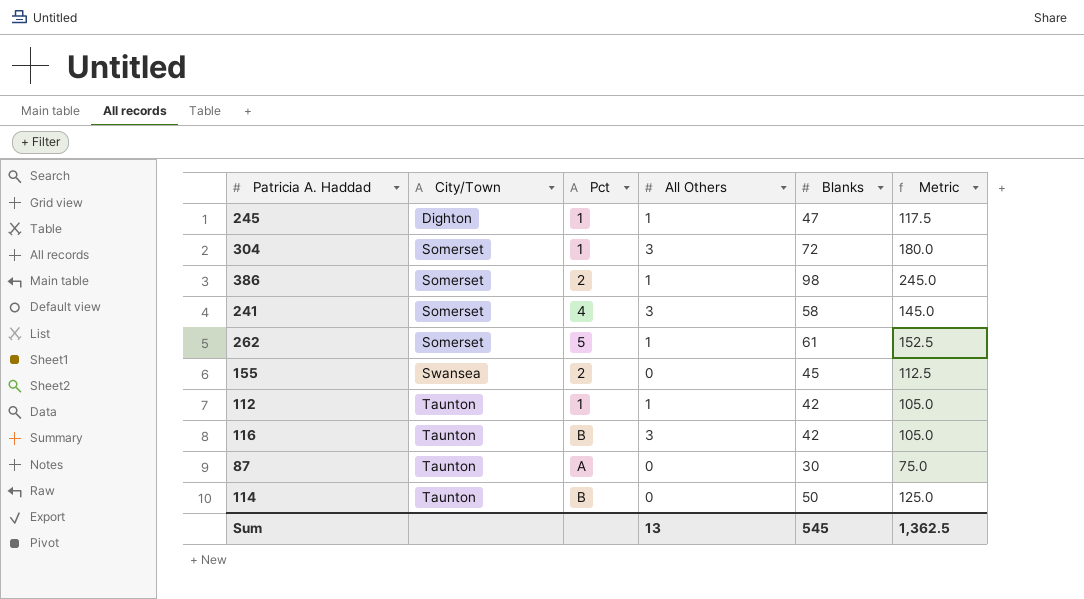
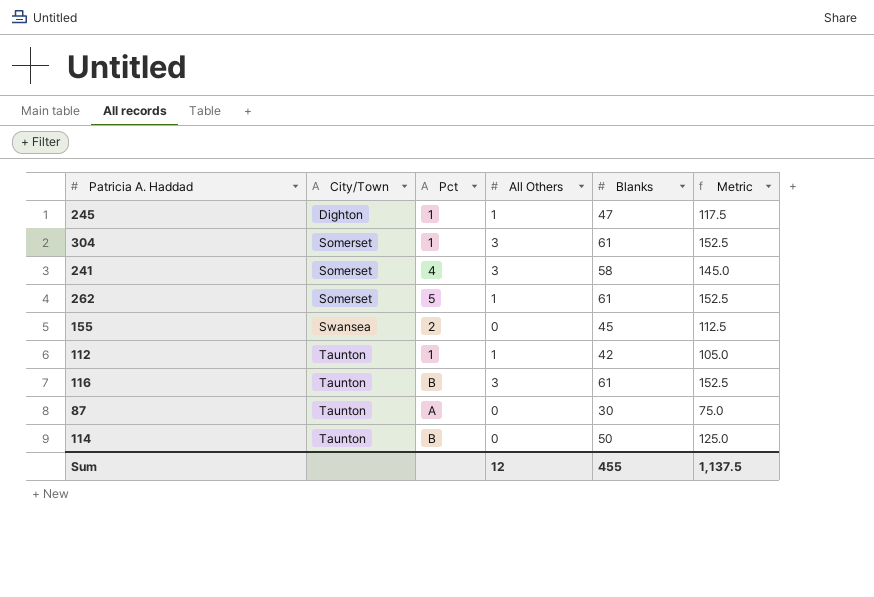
row 386: Somerset | 2 | 1 | 98 | 245.0 -> none
304 | Blanks: 72 -> 61
304 | Metric: 180.0 -> 152.5
116 | Blanks: 42 -> 61
116 | Metric: 105.0 -> 152.5
Sum | All Others: 13 -> 12
Sum | Blanks: 545 -> 455
Sum | Metric: 1,362.5 -> 1,137.5

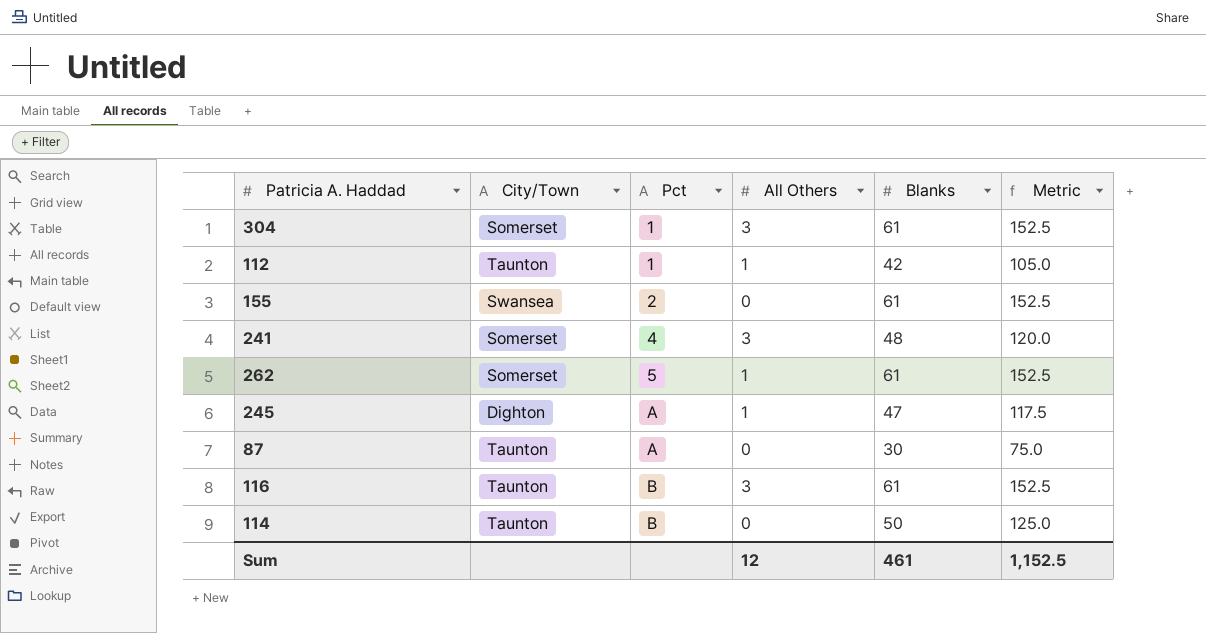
row order: City/Town ascending -> Pct ascending
155 | Blanks: 45 -> 61
155 | Metric: 112.5 -> 152.5
241 | Blanks: 58 -> 48
241 | Metric: 145.0 -> 120.0
245 | Pct: 1 -> A
Sum | Blanks: 455 -> 461
Sum | Metric: 1,137.5 -> 1,152.5

